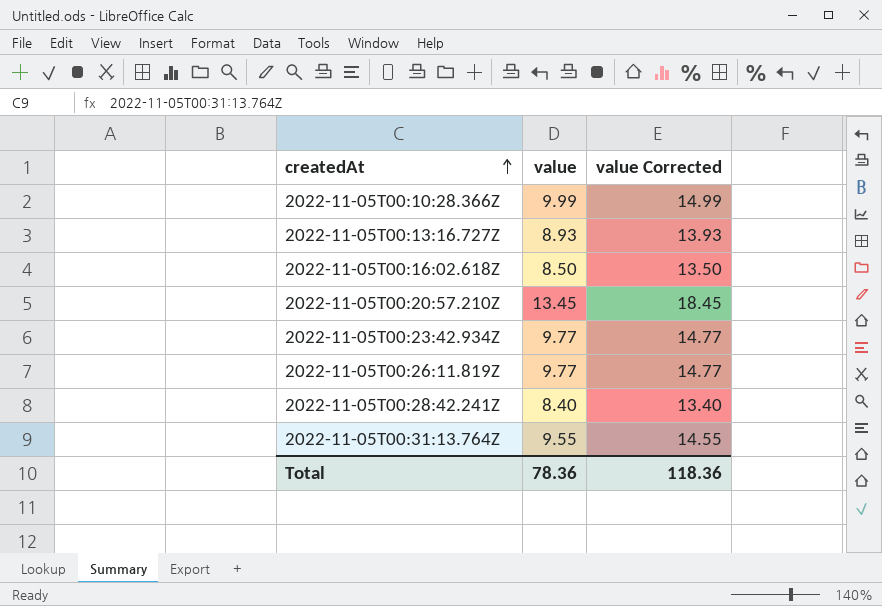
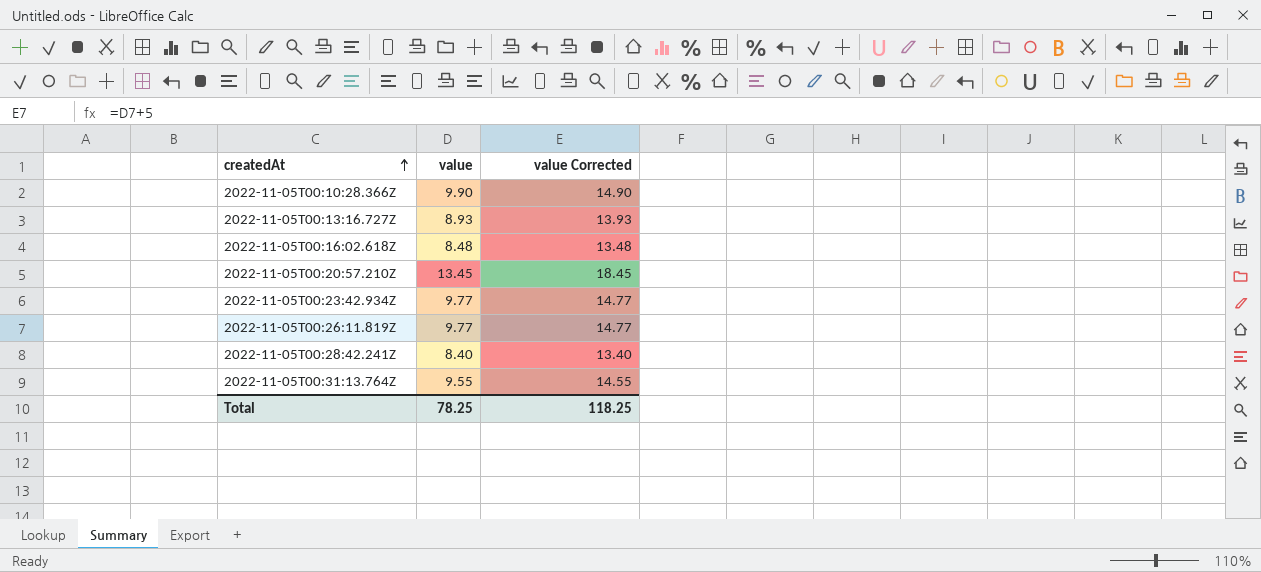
2022-11-05T00:10:28.366Z | value: 9.99 -> 9.90
2022-11-05T00:10:28.366Z | value Corrected: 14.99 -> 14.90
2022-11-05T00:16:02.618Z | value: 8.50 -> 8.48
2022-11-05T00:16:02.618Z | value Corrected: 13.50 -> 13.48
Total | value: 78.36 -> 78.25
Total | value Corrected: 118.36 -> 118.25

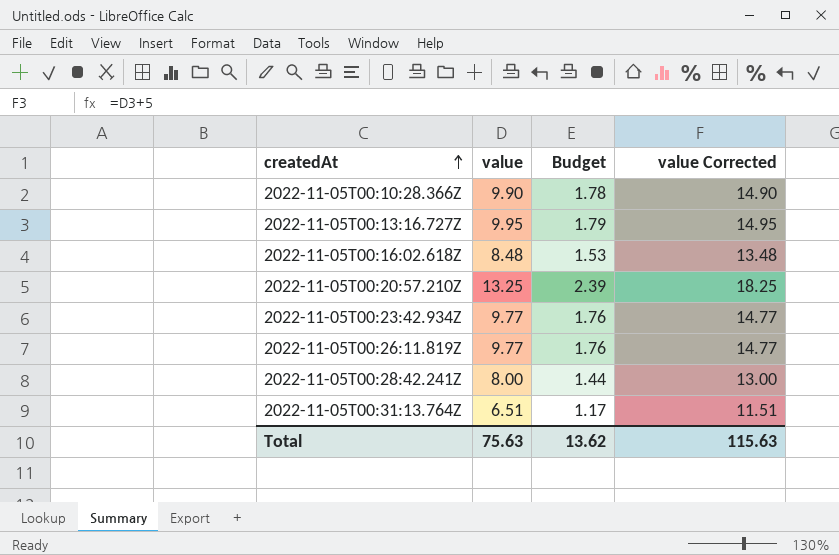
column Budget | formula: none -> [value] * 0.18
2022-11-05T00:13:16.727Z | value: 8.93 -> 9.95
2022-11-05T00:13:16.727Z | value Corrected: 13.93 -> 14.95
2022-11-05T00:20:57.210Z | value: 13.45 -> 13.25
2022-11-05T00:20:57.210Z | value Corrected: 18.45 -> 18.25
2022-11-05T00:28:42.241Z | value: 8.40 -> 8.00
2022-11-05T00:28:42.241Z | value Corrected: 13.40 -> 13.00
2022-11-05T00:31:13.764Z | value: 9.55 -> 6.51
2022-11-05T00:31:13.764Z | value Corrected: 14.55 -> 11.51
Total | value: 78.25 -> 75.63
Total | value Corrected: 118.25 -> 115.63

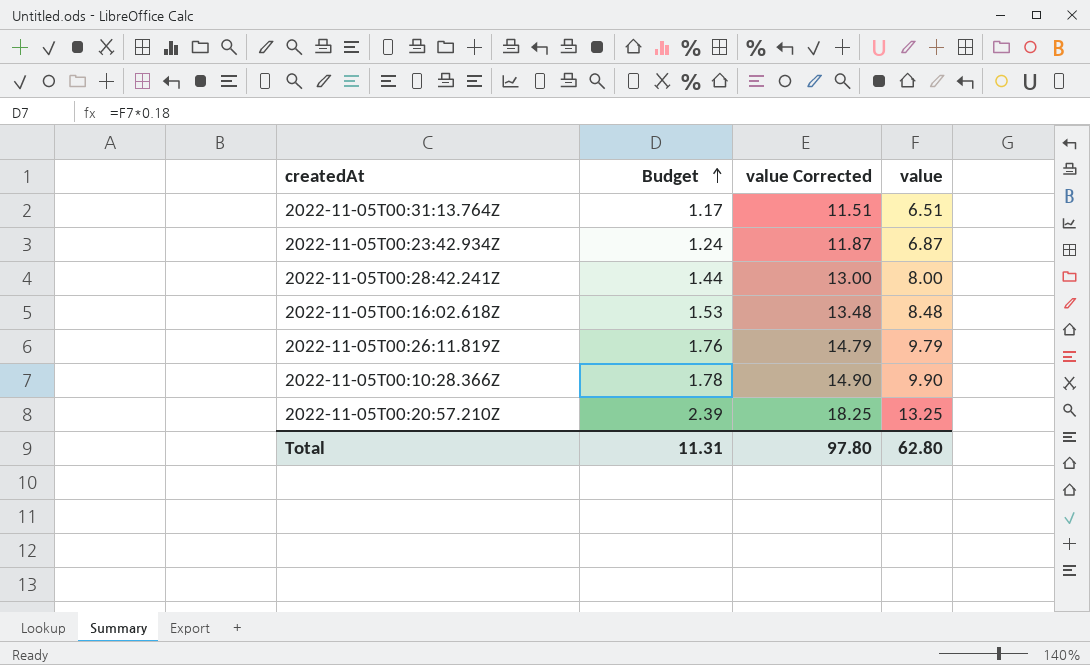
row order: createdAt ascending -> Budget ascending
column value | position: 2 -> 4
row 2022-11-05T00:13:16.727Z: 9.95 | 1.79 | 14.95 -> none
2022-11-05T00:23:42.934Z | Budget: 1.76 -> 1.24
2022-11-05T00:23:42.934Z | value Corrected: 14.77 -> 11.87
2022-11-05T00:23:42.934Z | value: 9.77 -> 6.87
2022-11-05T00:26:11.819Z | value Corrected: 14.77 -> 14.79
2022-11-05T00:26:11.819Z | value: 9.77 -> 9.79
Total | Budget: 13.62 -> 11.31
Total | value Corrected: 115.63 -> 97.80
Total | value: 75.63 -> 62.80

